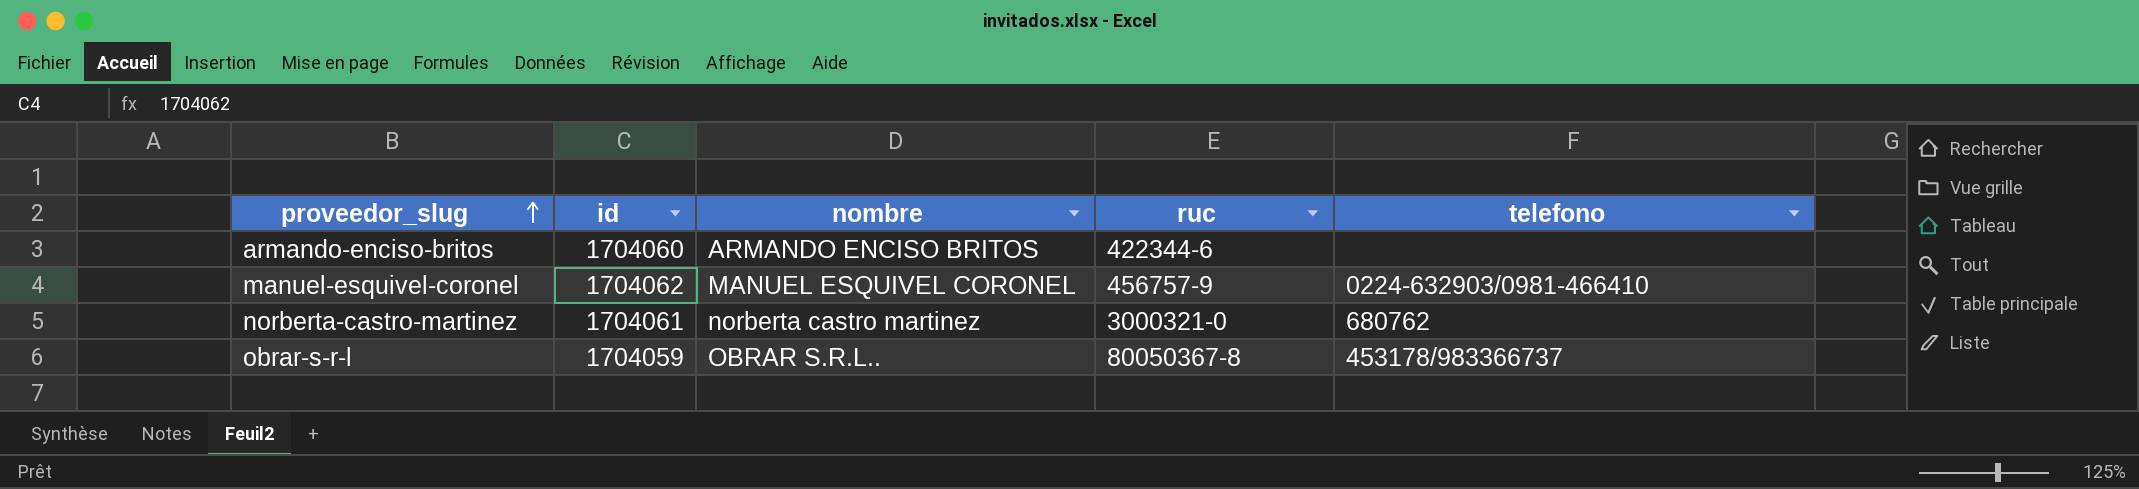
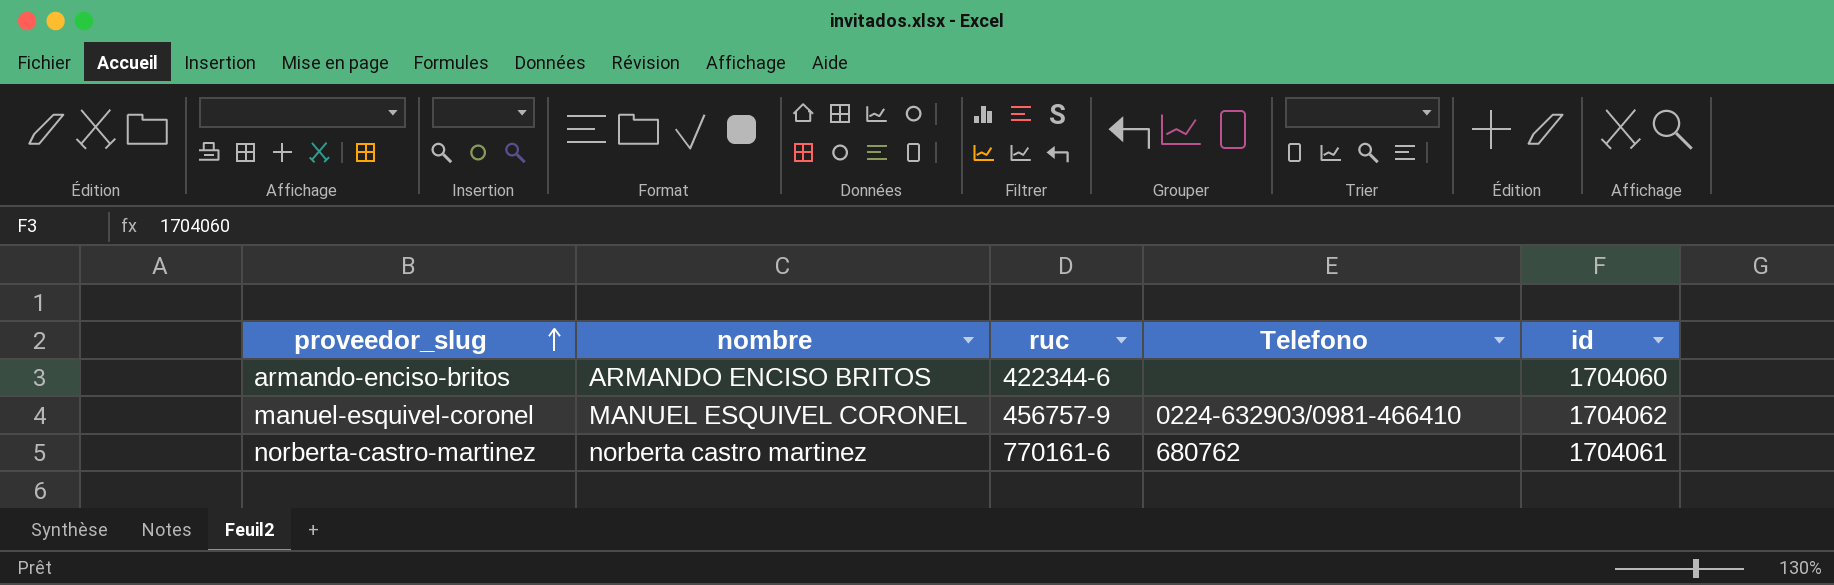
column name: telefono -> Telefono
column id | position: 2 -> 5
row obrar-s-r-l: 1704059 | OBRAR S.R.L.. | 80050367-8 | 453178/983366737 -> none
norberta-castro-martinez | ruc: 3000321-0 -> 770161-6

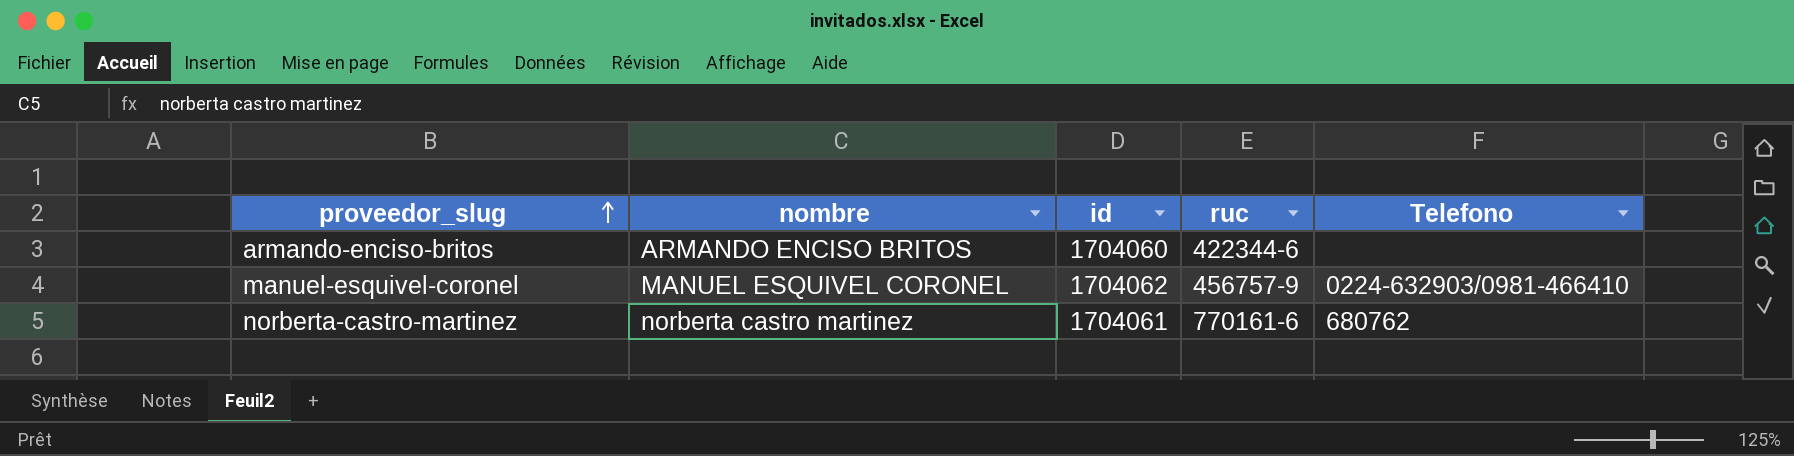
column id | position: 5 -> 3

